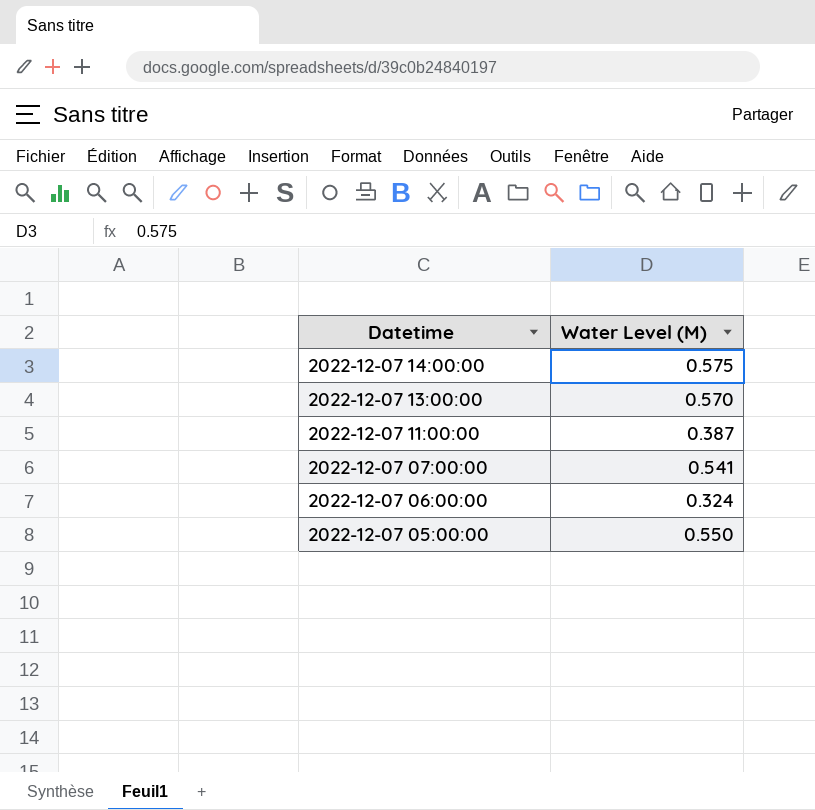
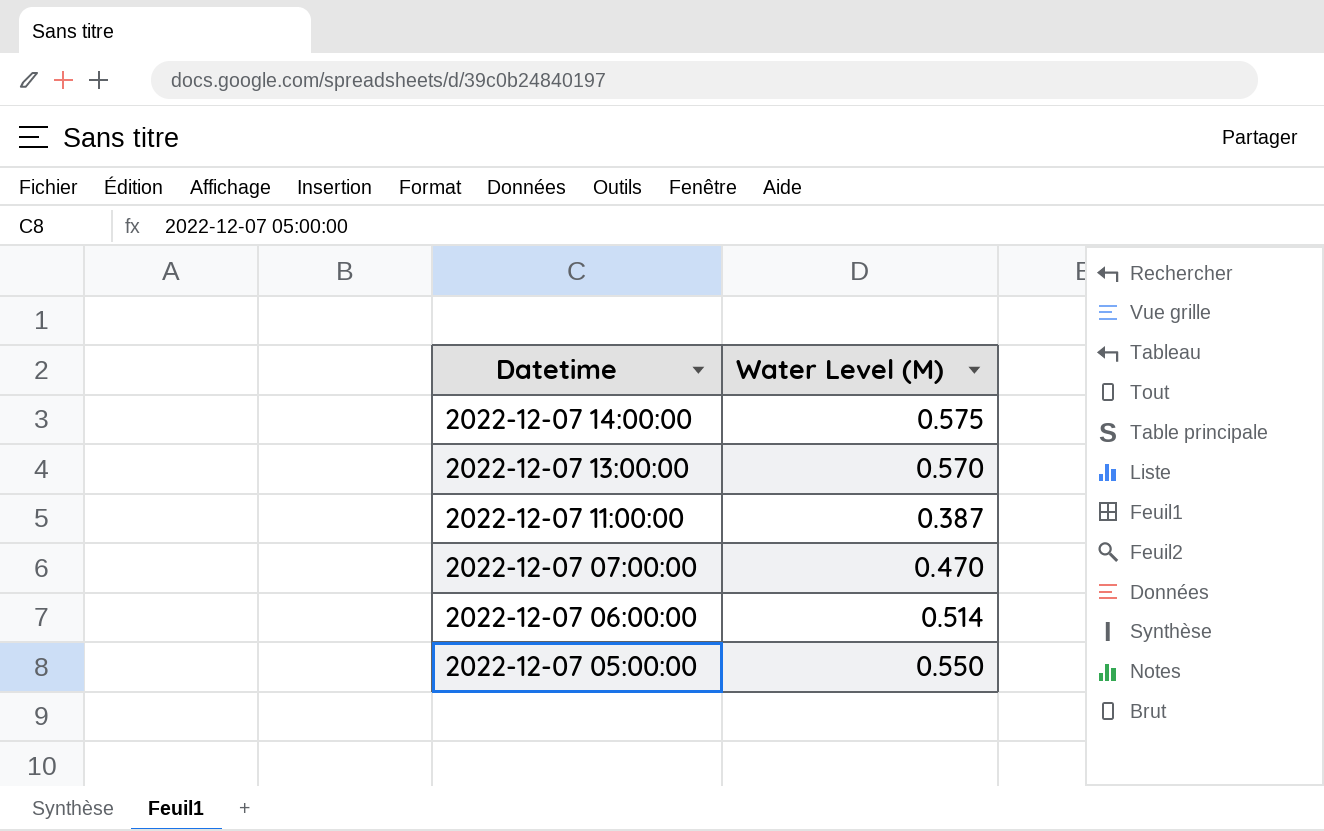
2022-12-07 07:00:00 | Water Level (M): 0.541 -> 0.470
2022-12-07 06:00:00 | Water Level (M): 0.324 -> 0.514

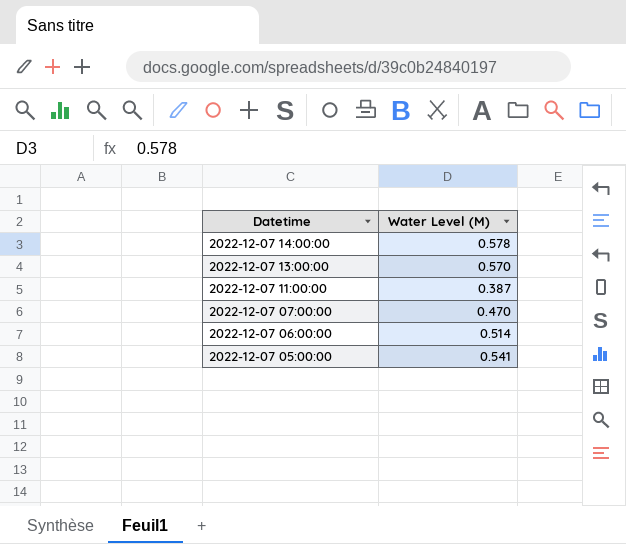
2022-12-07 14:00:00 | Water Level (M): 0.575 -> 0.578
2022-12-07 05:00:00 | Water Level (M): 0.550 -> 0.541

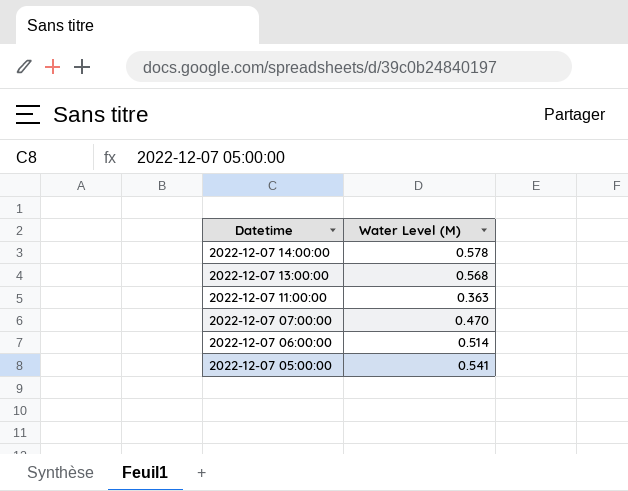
2022-12-07 13:00:00 | Water Level (M): 0.570 -> 0.568
2022-12-07 11:00:00 | Water Level (M): 0.387 -> 0.363

